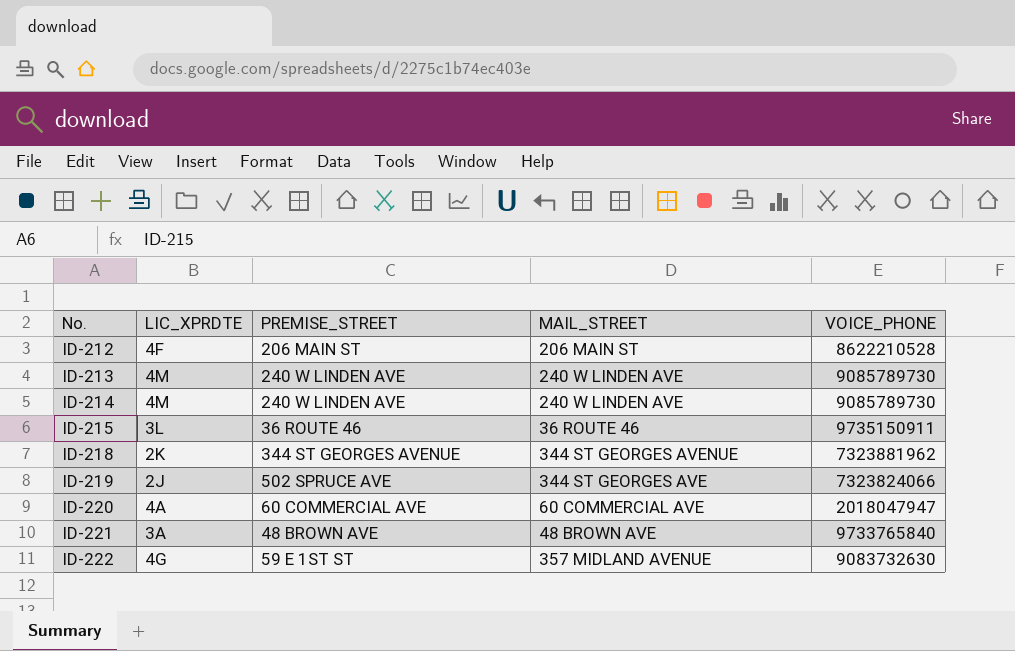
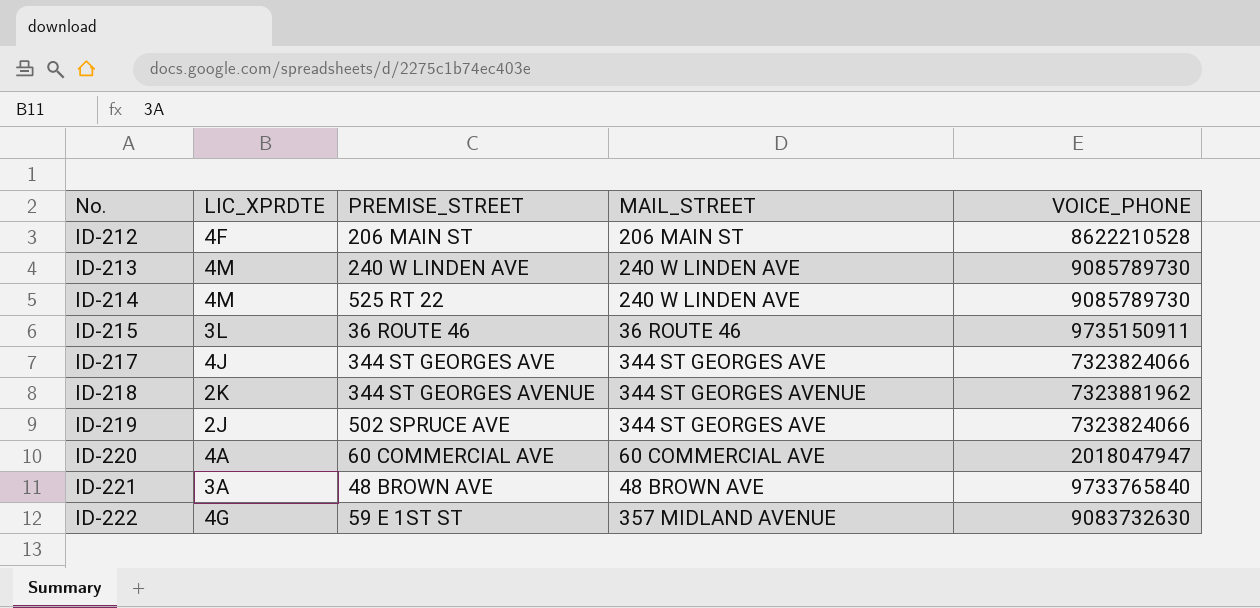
ID-214 | PREMISE_STREET: 240 W LINDEN AVE -> 525 RT 22
row ID-217: none -> 4J | 344 ST GEORGES AVE | 344 ST GEORGES AVE | 7323824066

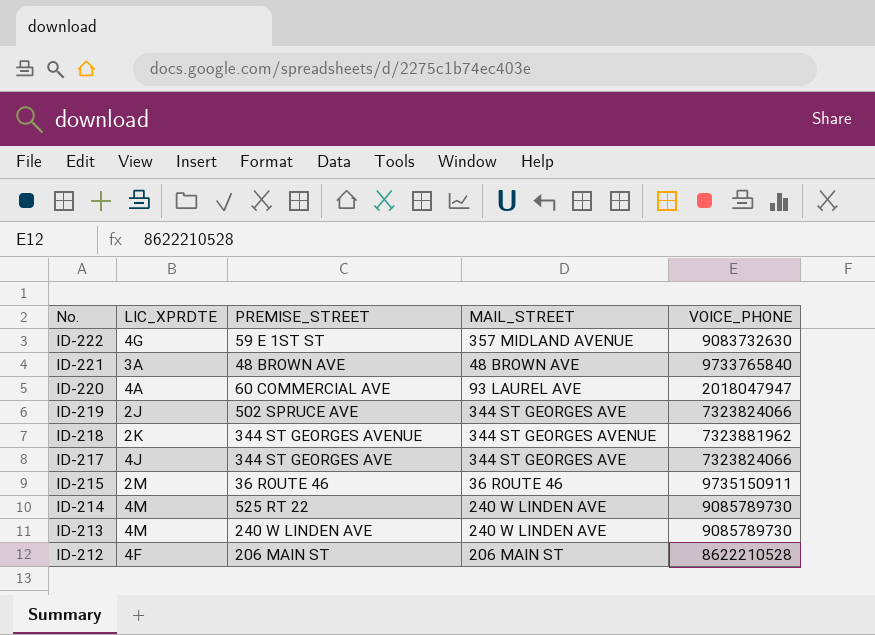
row order: No. ascending -> No. descending
ID-220 | MAIL_STREET: 60 COMMERCIAL AVE -> 93 LAUREL AVE
ID-215 | LIC_XPRDTE: 3L -> 2M

